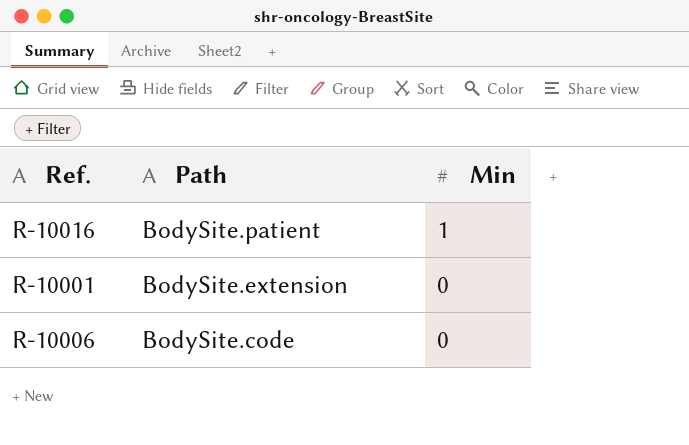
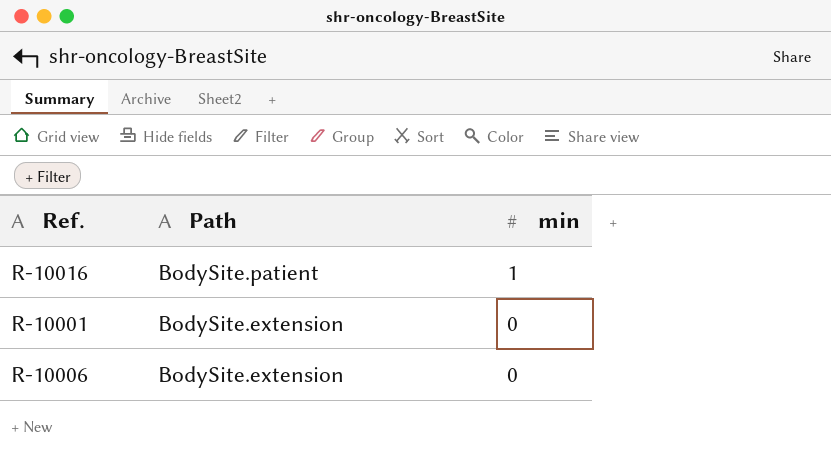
column name: Min -> min
R-10006 | Path: BodySite.code -> BodySite.extension

